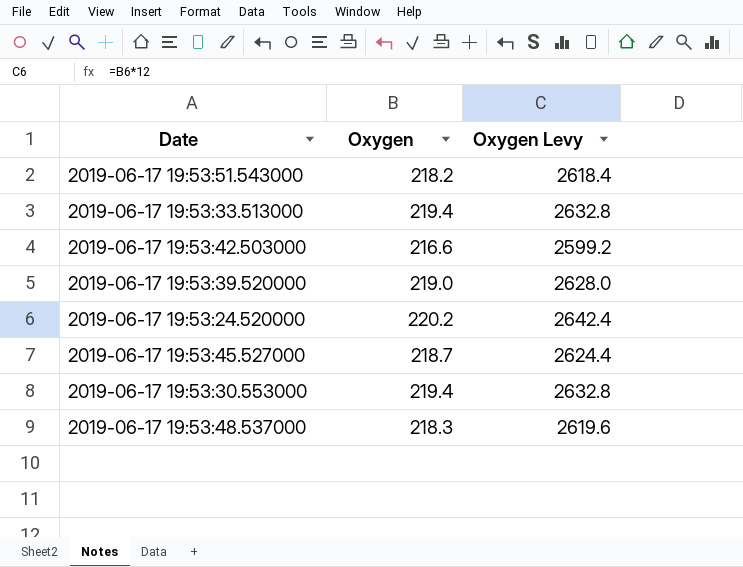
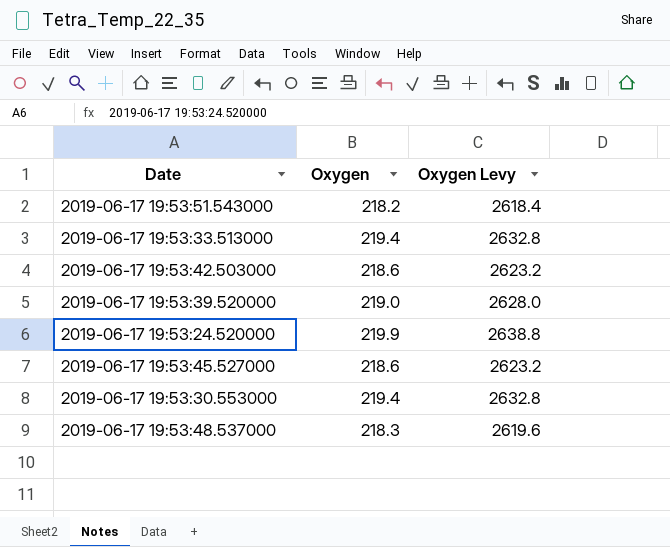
2019-06-17 19:53:42.503000 | Oxygen: 216.6 -> 218.6
2019-06-17 19:53:42.503000 | Oxygen Levy: 2599.2 -> 2623.2
2019-06-17 19:53:24.520000 | Oxygen: 220.2 -> 219.9
2019-06-17 19:53:24.520000 | Oxygen Levy: 2642.4 -> 2638.8
2019-06-17 19:53:45.527000 | Oxygen: 218.7 -> 218.6
2019-06-17 19:53:45.527000 | Oxygen Levy: 2624.4 -> 2623.2

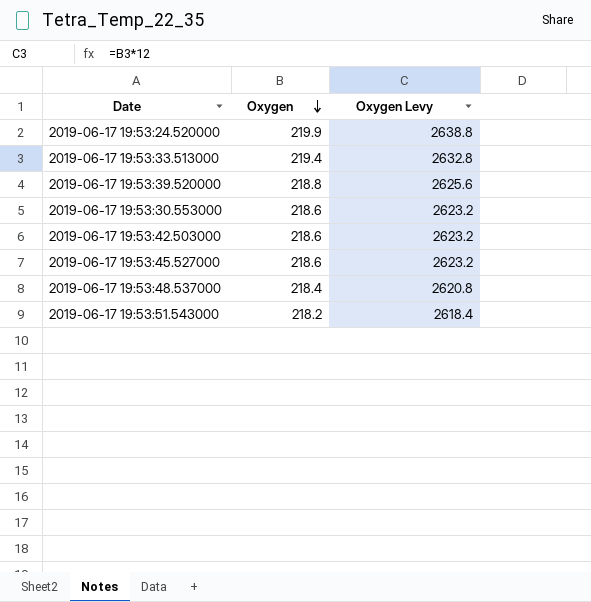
row order: none -> Oxygen descending
2019-06-17 19:53:39.520000 | Oxygen: 219.0 -> 218.8
2019-06-17 19:53:39.520000 | Oxygen Levy: 2628.0 -> 2625.6
2019-06-17 19:53:30.553000 | Oxygen: 219.4 -> 218.6
2019-06-17 19:53:30.553000 | Oxygen Levy: 2632.8 -> 2623.2
2019-06-17 19:53:48.537000 | Oxygen: 218.3 -> 218.4
2019-06-17 19:53:48.537000 | Oxygen Levy: 2619.6 -> 2620.8

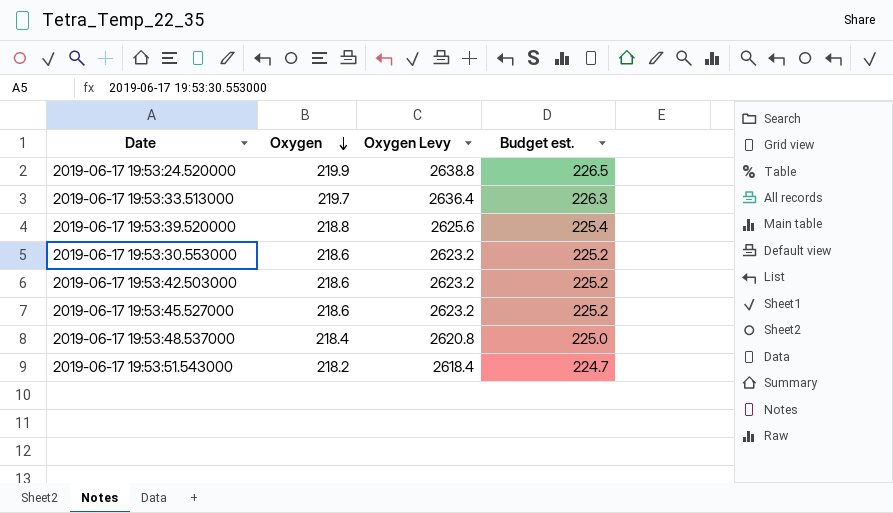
column Budget est. | formula: none -> [Oxygen] * 1.03
2019-06-17 19:53:33.513000 | Oxygen: 219.4 -> 219.7
2019-06-17 19:53:33.513000 | Oxygen Levy: 2632.8 -> 2636.4

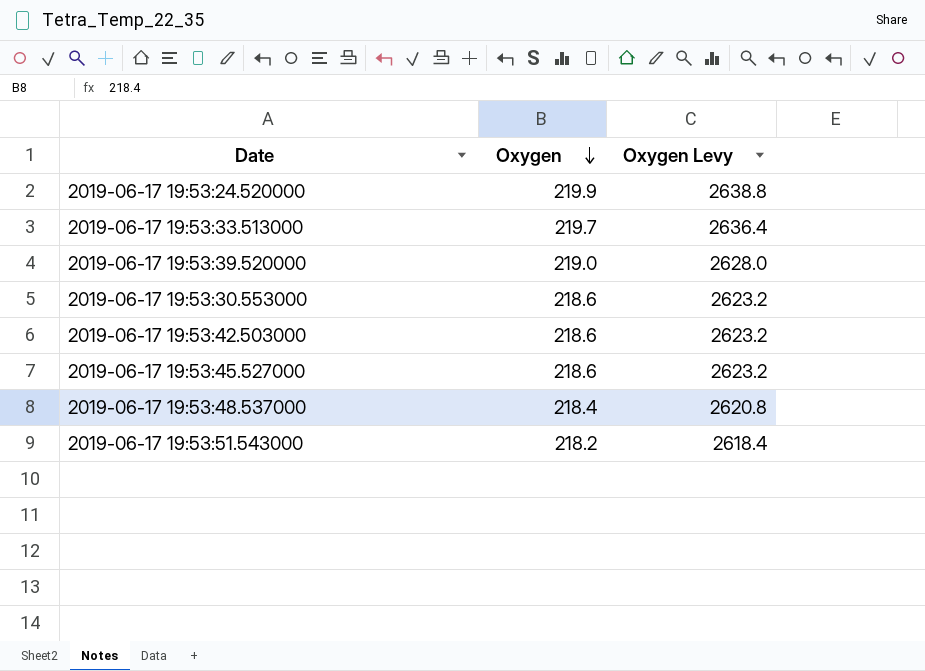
column Budget est. | formula: [Oxygen] * 1.03 -> none
2019-06-17 19:53:39.520000 | Oxygen: 218.8 -> 219.0
2019-06-17 19:53:39.520000 | Oxygen Levy: 2625.6 -> 2628.0

